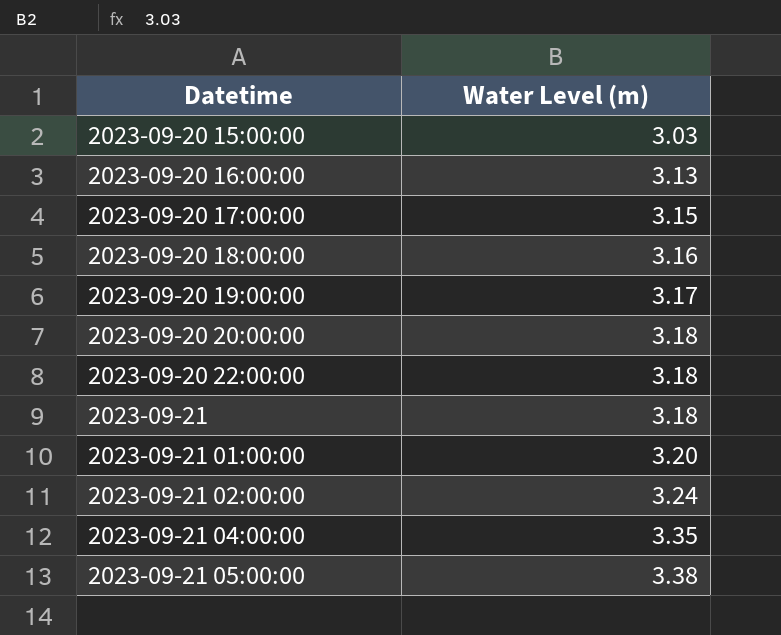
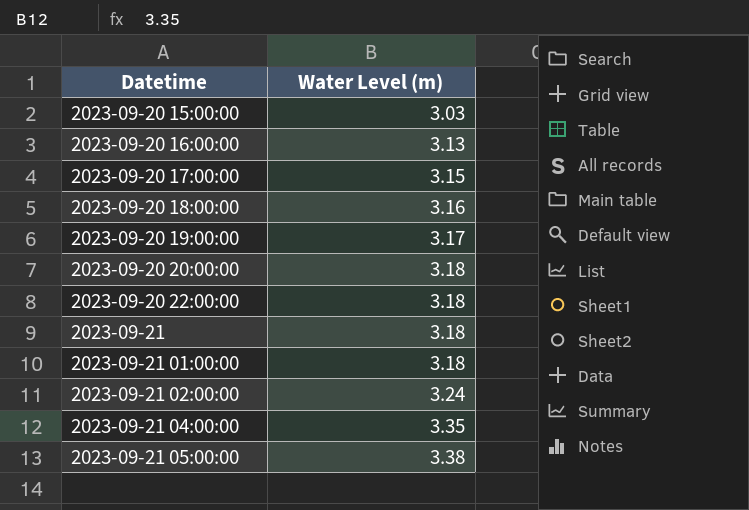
2023-09-21 01:00:00 | Water Level (m): 3.20 -> 3.18

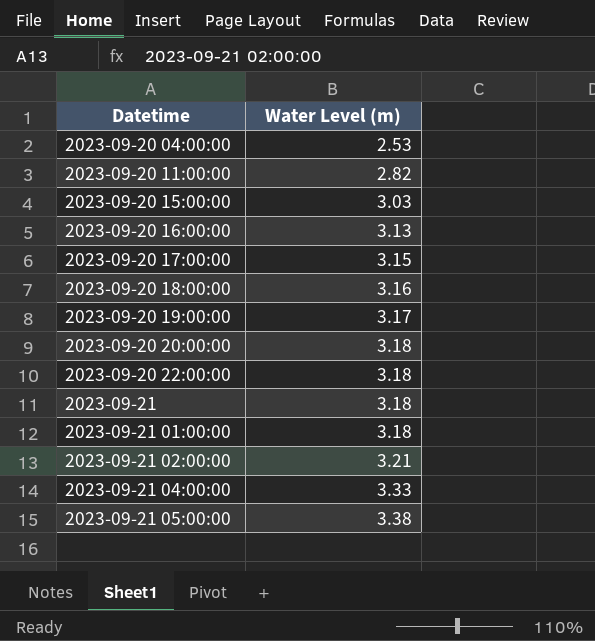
row 2023-09-20 04:00:00: none -> 2.53
row 2023-09-20 11:00:00: none -> 2.82
2023-09-21 02:00:00 | Water Level (m): 3.24 -> 3.21
2023-09-21 04:00:00 | Water Level (m): 3.35 -> 3.33

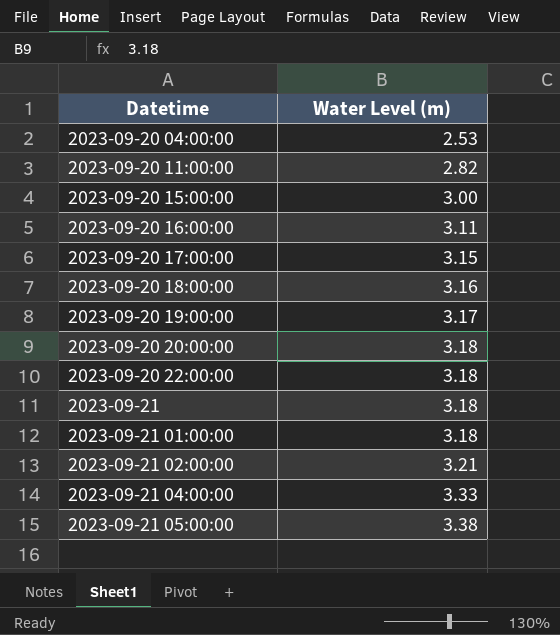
2023-09-20 15:00:00 | Water Level (m): 3.03 -> 3.00
2023-09-20 16:00:00 | Water Level (m): 3.13 -> 3.11

